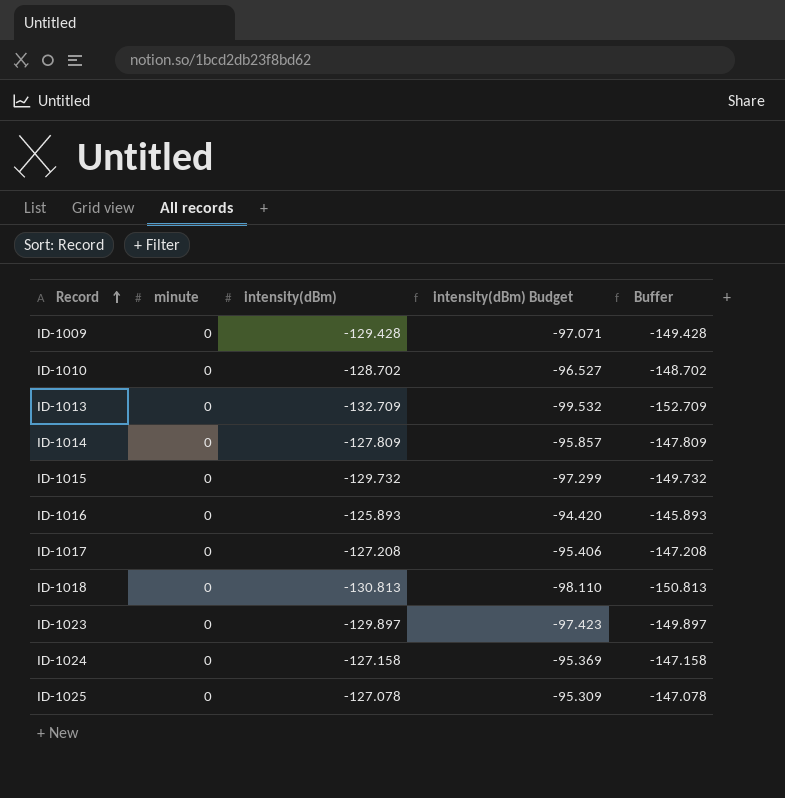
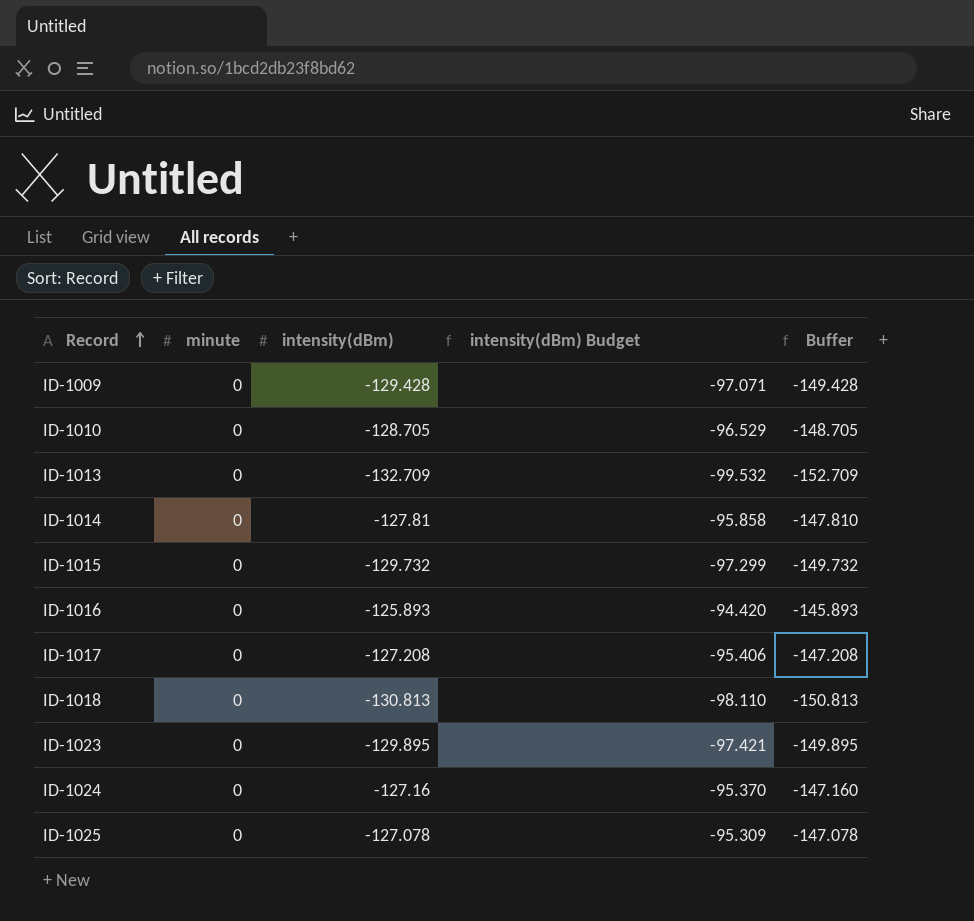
ID-1010 | intensity(dBm): -128.702 -> -128.705
ID-1010 | intensity(dBm) Budget: -96.527 -> -96.529
ID-1010 | Buffer: -148.702 -> -148.705
ID-1014 | intensity(dBm): -127.809 -> -127.81
ID-1014 | intensity(dBm) Budget: -95.857 -> -95.858
ID-1014 | Buffer: -147.809 -> -147.810
ID-1023 | intensity(dBm): -129.897 -> -129.895
ID-1023 | intensity(dBm) Budget: -97.423 -> -97.421
ID-1023 | Buffer: -149.897 -> -149.895
ID-1024 | intensity(dBm): -127.158 -> -127.16
ID-1024 | intensity(dBm) Budget: -95.369 -> -95.370
ID-1024 | Buffer: -147.158 -> -147.160

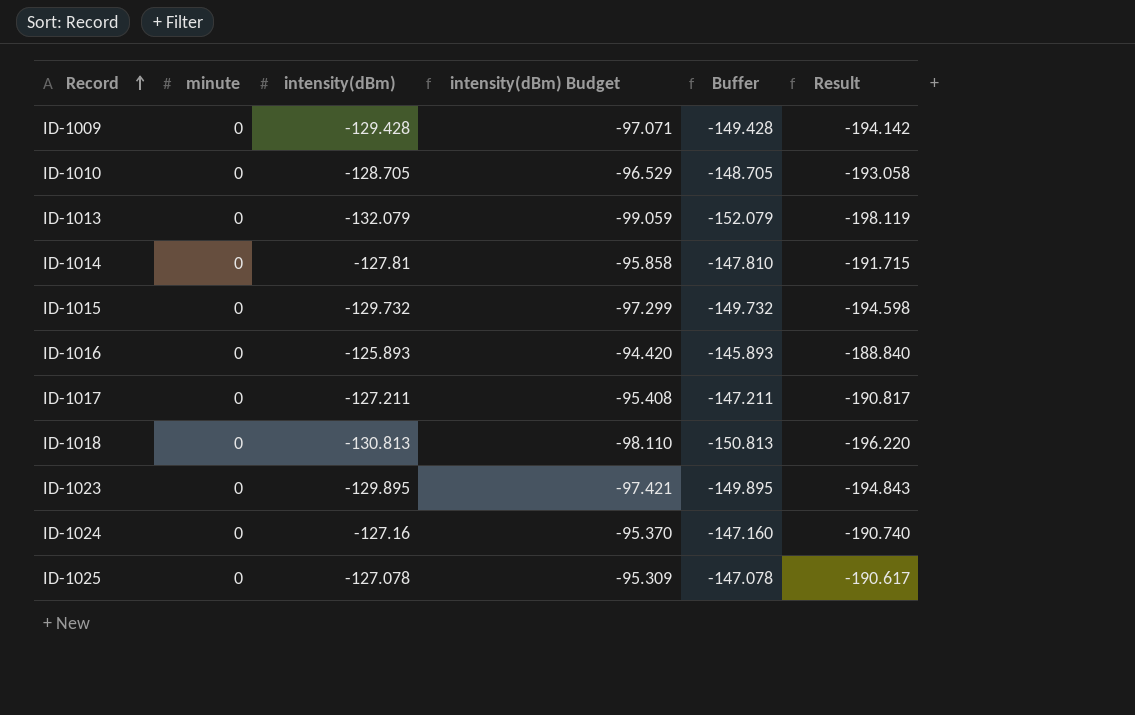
column Result | formula: none -> [intensity(dBm)] * 1.5
ID-1013 | intensity(dBm): -132.709 -> -132.079
ID-1013 | intensity(dBm) Budget: -99.532 -> -99.059
ID-1013 | Buffer: -152.709 -> -152.079
ID-1017 | intensity(dBm): -127.208 -> -127.211
ID-1017 | intensity(dBm) Budget: -95.406 -> -95.408
ID-1017 | Buffer: -147.208 -> -147.211

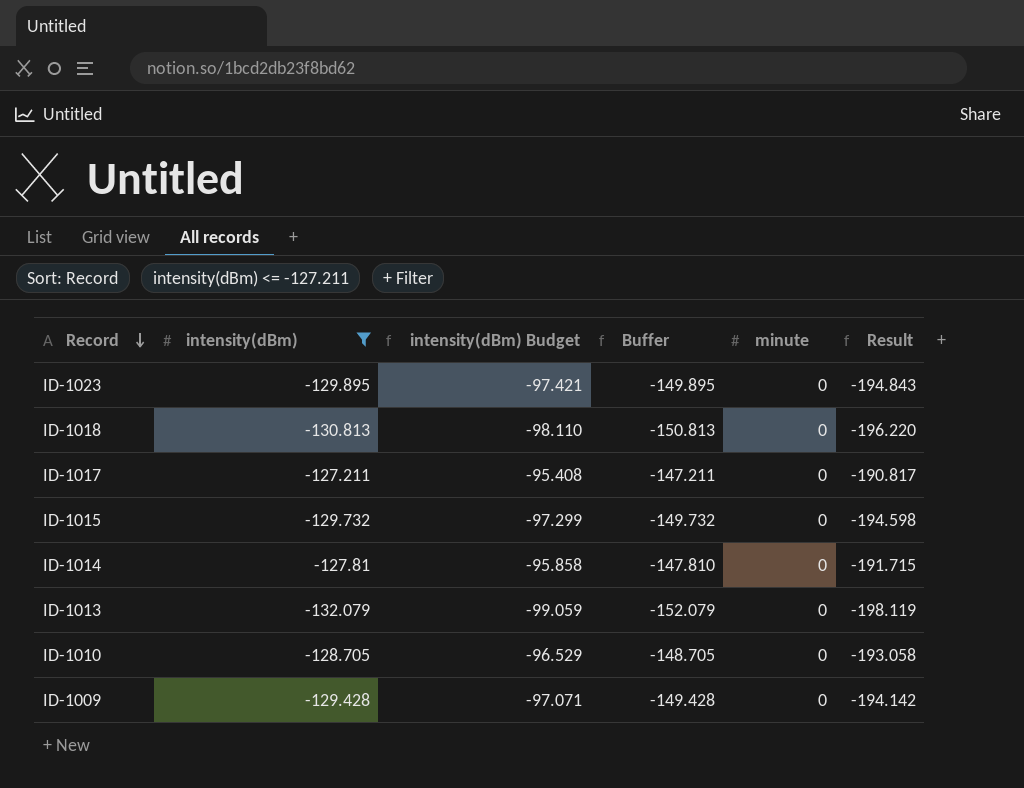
filter: none -> intensity(dBm) <= -127.211
row order: Record ascending -> Record descending
column minute | position: 2 -> 5

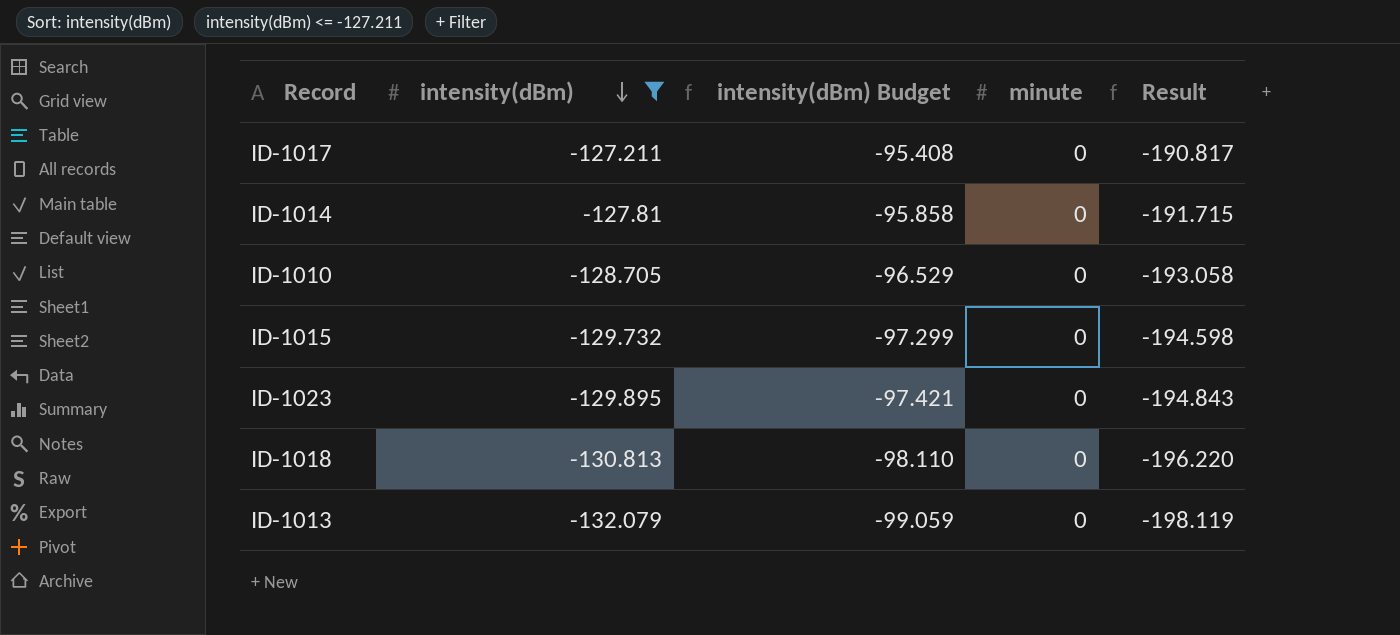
row order: Record descending -> intensity(dBm) descending
column Buffer | formula: [intensity(dBm)] - 20 -> none
row ID-1009: -129.428 | -97.071 | -149.428 | 0 | -194.142 -> none

